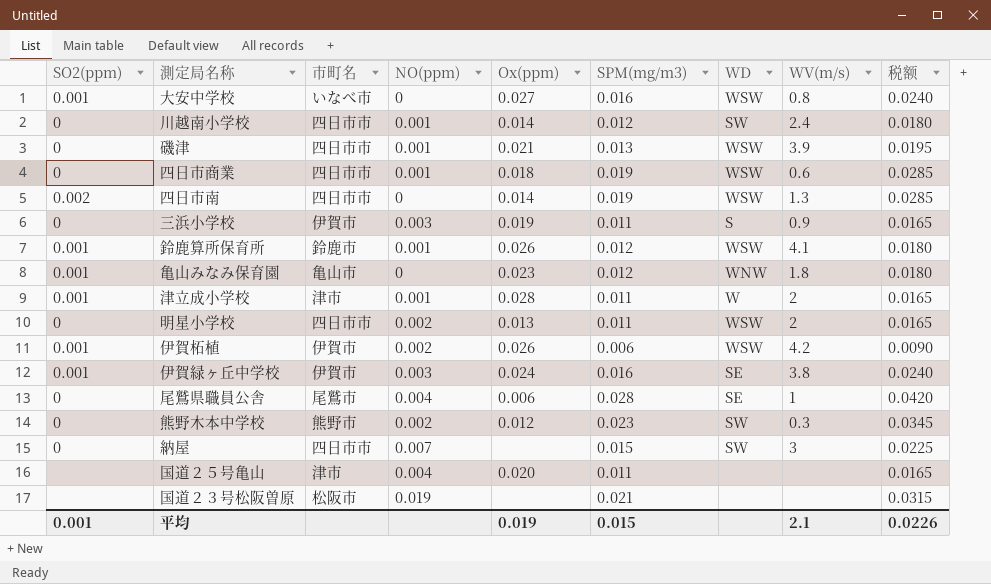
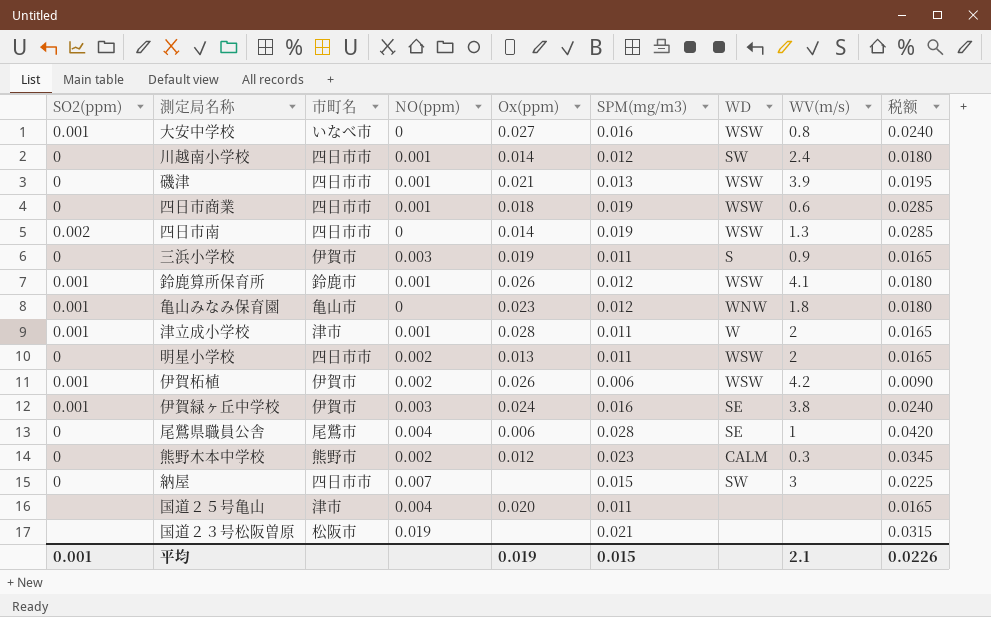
熊野木本中学校 | WD: SW -> CALM

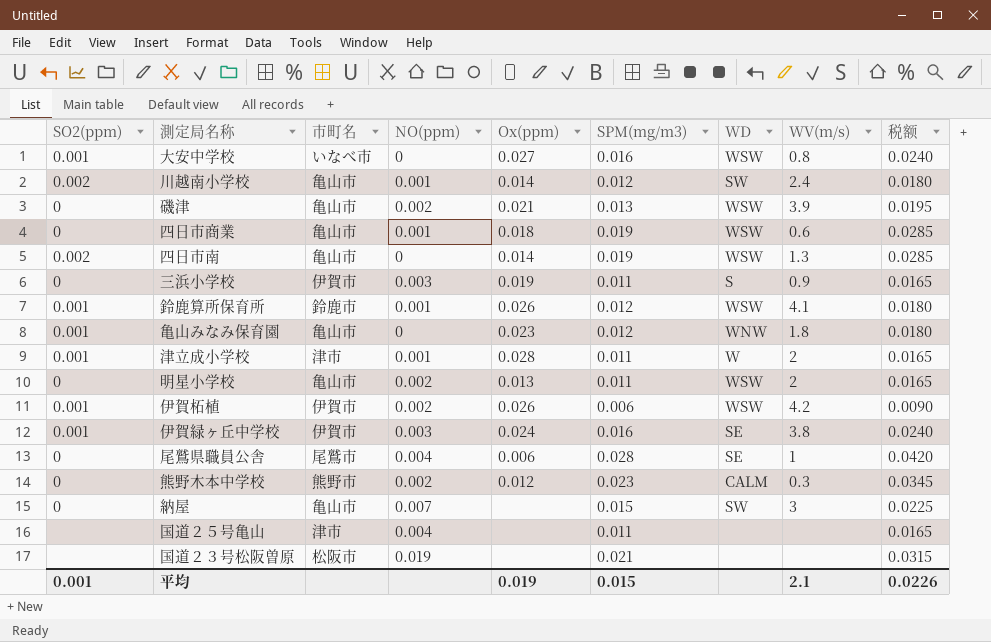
川越南小学校 | SO2(ppm): 0 -> 0.002
川越南小学校 | 市町名: 四日市市 -> 亀山市
磯津 | 市町名: 四日市市 -> 亀山市
磯津 | NO(ppm): 0.001 -> 0.002
四日市商業 | 市町名: 四日市市 -> 亀山市
四日市南 | 市町名: 四日市市 -> 亀山市
明星小学校 | 市町名: 四日市市 -> 亀山市
納屋 | 市町名: 四日市市 -> 亀山市
国道２５号亀山 | Ox(ppm): 0.020 -> none

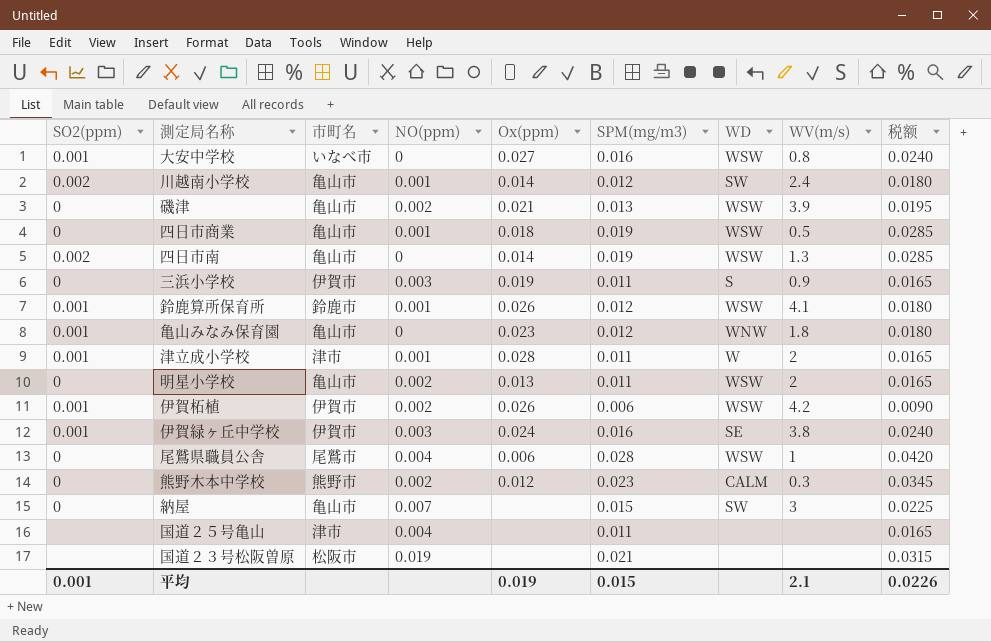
四日市商業 | WV(m/s): 0.6 -> 0.5
尾鷲県職員公舎 | WD: SE -> WSW

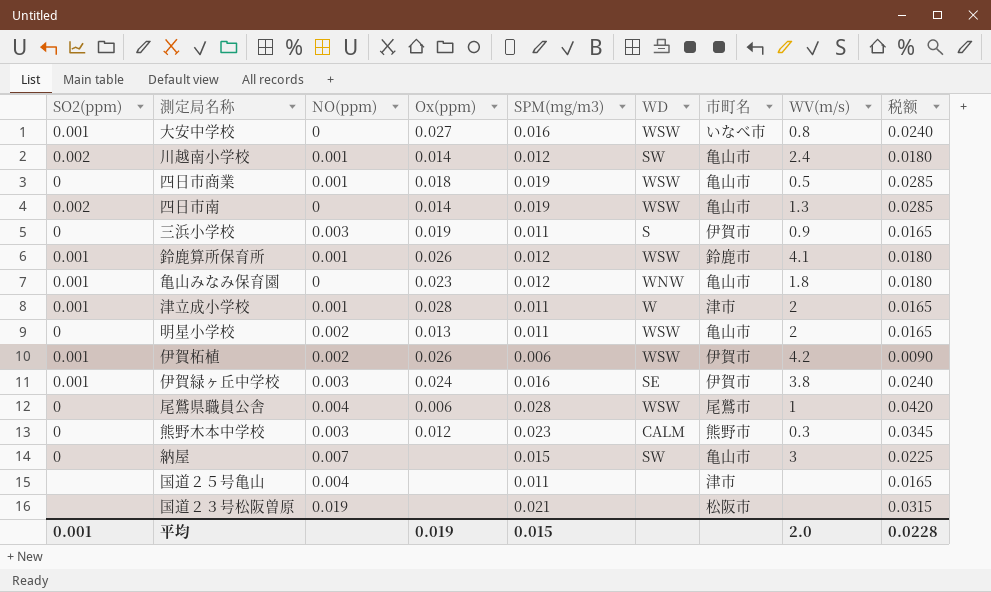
column 市町名 | position: 3 -> 7
row 磯津: 0 | 亀山市 | 0.002 | 0.021 | 0.013 | WSW | 3.9 | 0.0195 -> none
熊野木本中学校 | NO(ppm): 0.002 -> 0.003
平均 | WV(m/s): 2.1 -> 2.0
平均 | 税额: 0.0226 -> 0.0228

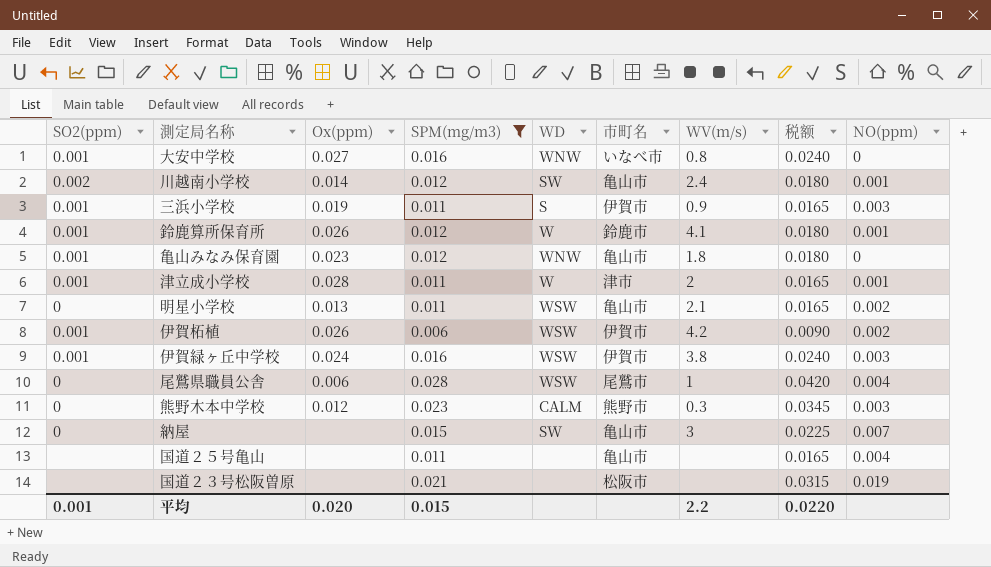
filter: none -> SPM(mg/m3) != 0.019
column NO(ppm) | position: 3 -> 9
大安中学校 | WD: WSW -> WNW
三浜小学校 | SO2(ppm): 0 -> 0.001
鈴鹿算所保育所 | WD: WSW -> W
明星小学校 | WV(m/s): 2 -> 2.1
伊賀緑ヶ丘中学校 | WD: SE -> WSW
国道２５号亀山 | 市町名: 津市 -> 亀山市
平均 | Ox(ppm): 0.019 -> 0.020
平均 | WV(m/s): 2.0 -> 2.2
平均 | 税额: 0.0228 -> 0.0220

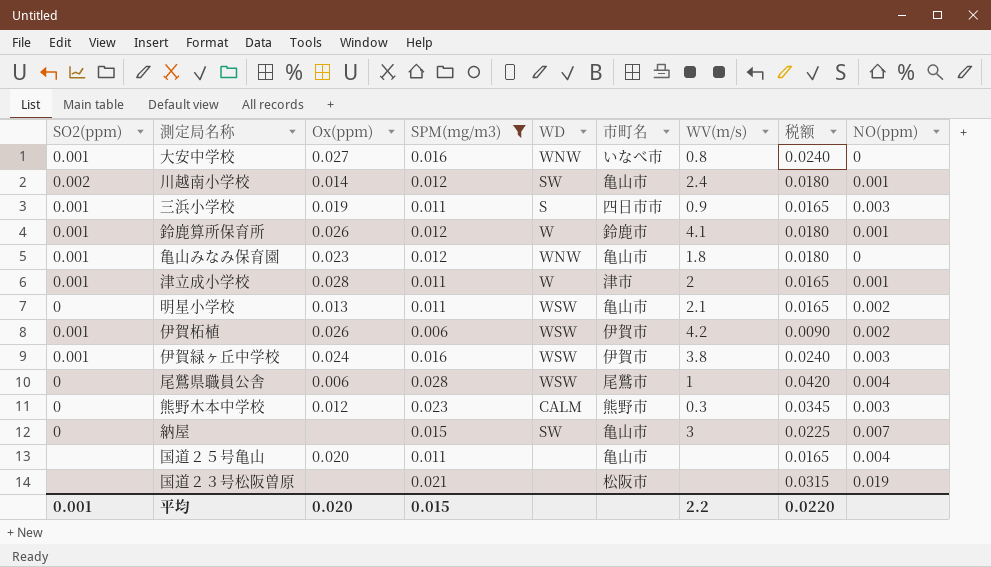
三浜小学校 | 市町名: 伊賀市 -> 四日市市
国道２５号亀山 | Ox(ppm): none -> 0.020

